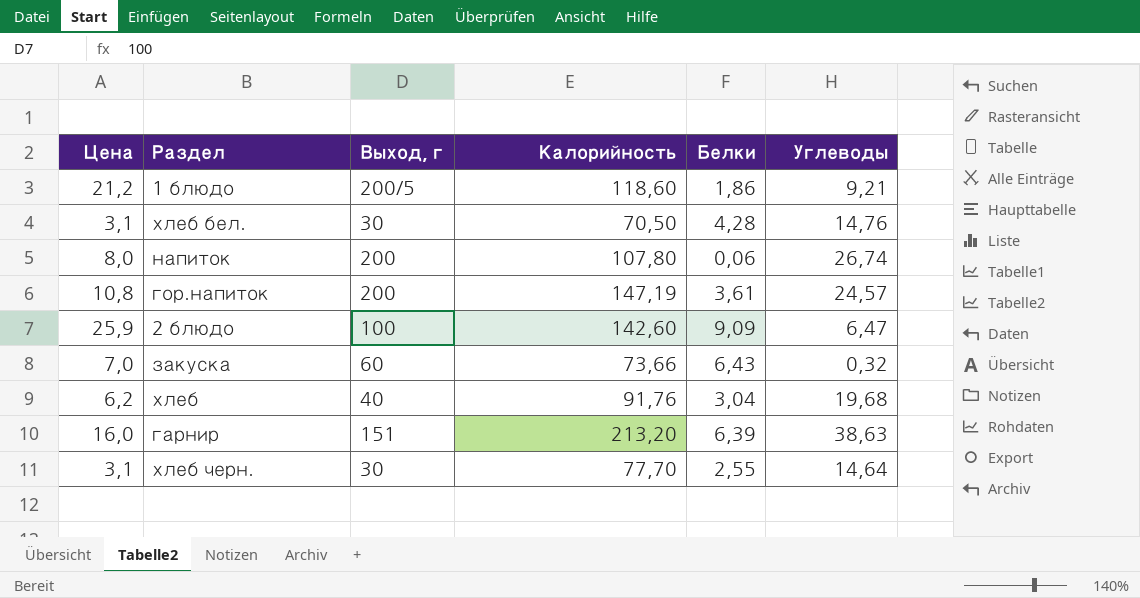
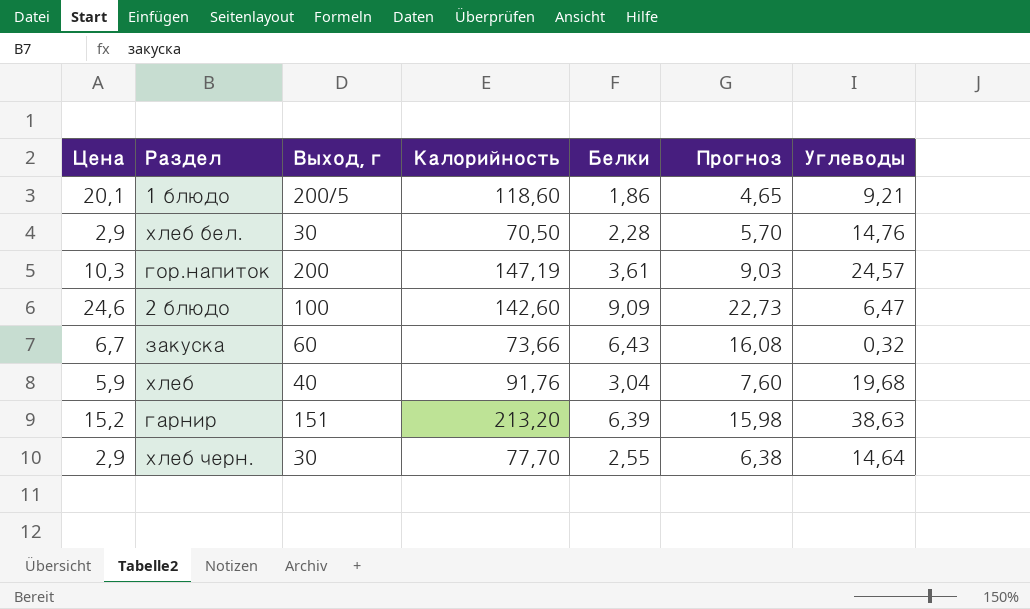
column Прогноз | formula: none -> [Белки] * 2,5
row напиток: 8,0 | 200 | 107,80 | 0,06 | 26,74 -> none
1 блюдо | Цена: 21,2 -> 20,1
хлеб бел. | Цена: 3,1 -> 2,9
хлеб бел. | Белки: 4,28 -> 2,28
гор.напиток | Цена: 10,8 -> 10,3
2 блюдо | Цена: 25,9 -> 24,6
закуска | Цена: 7,0 -> 6,7
хлеб | Цена: 6,2 -> 5,9
гарнир | Цена: 16,0 -> 15,2
хлеб черн. | Цена: 3,1 -> 2,9

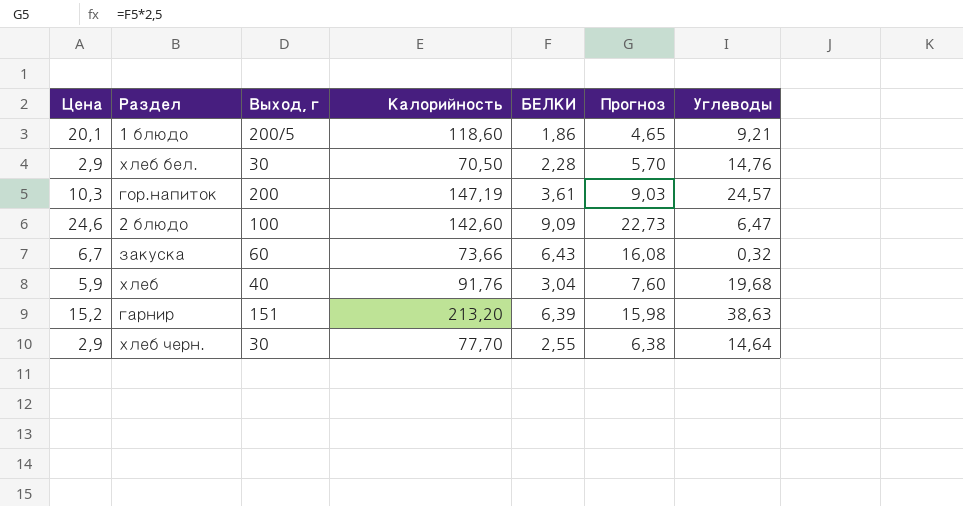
column name: Белки -> БЕЛКИ

